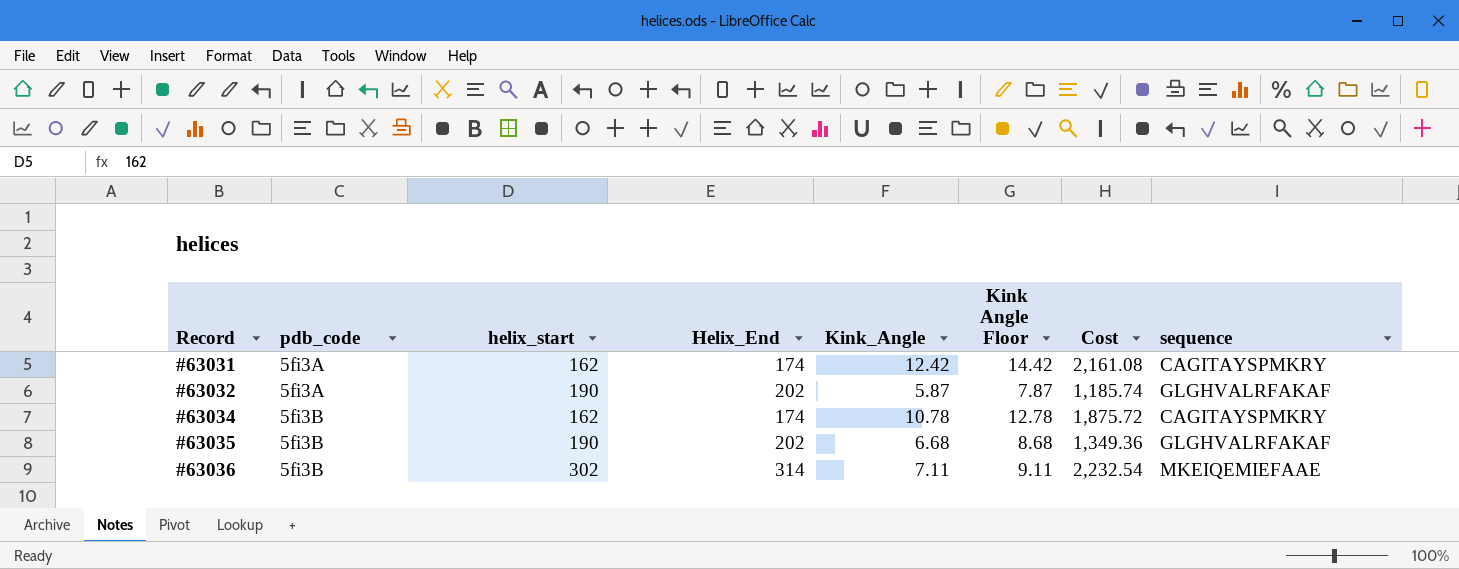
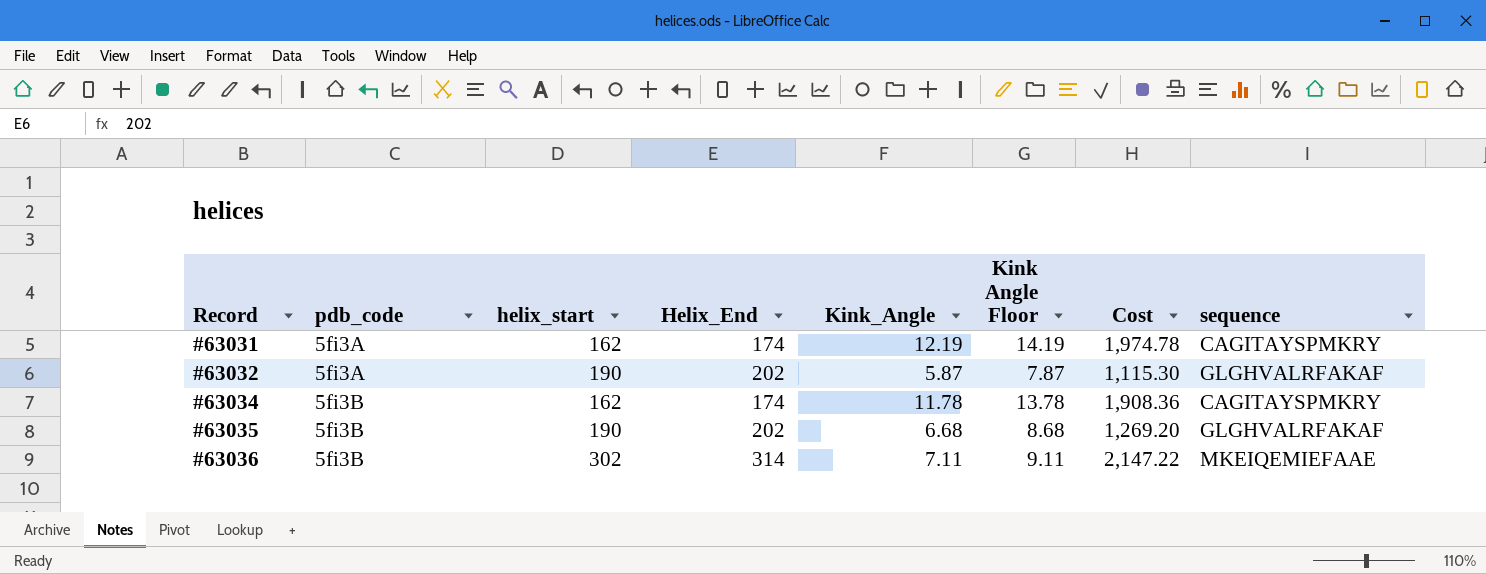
column Cost | formula: [Helix_End] * [Kink_Angle] -> [helix_start] * [Kink_Angle]
#63031 | Kink_Angle: 12.42 -> 12.19
#63031 | Kink Angle Floor: 14.42 -> 14.19
#63034 | Kink_Angle: 10.78 -> 11.78
#63034 | Kink Angle Floor: 12.78 -> 13.78

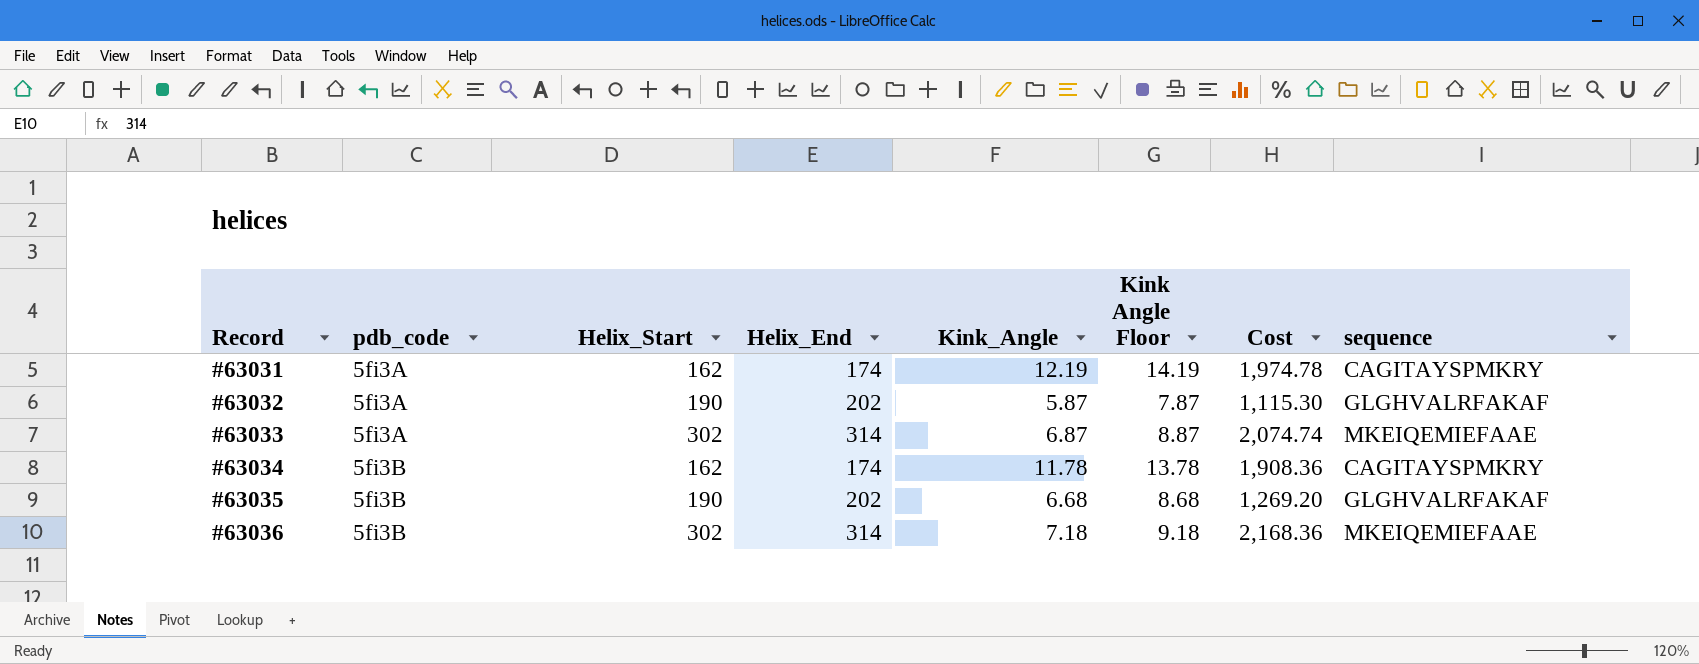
column name: helix_start -> Helix_Start
row #63033: none -> 5fi3A | 302 | 314 | 6.87 | 8.87 | 2,074.74 | MKEIQEMIEFAAE
#63036 | Kink_Angle: 7.11 -> 7.18
#63036 | Kink Angle Floor: 9.11 -> 9.18
#63036 | Cost: 2,147.22 -> 2,168.36

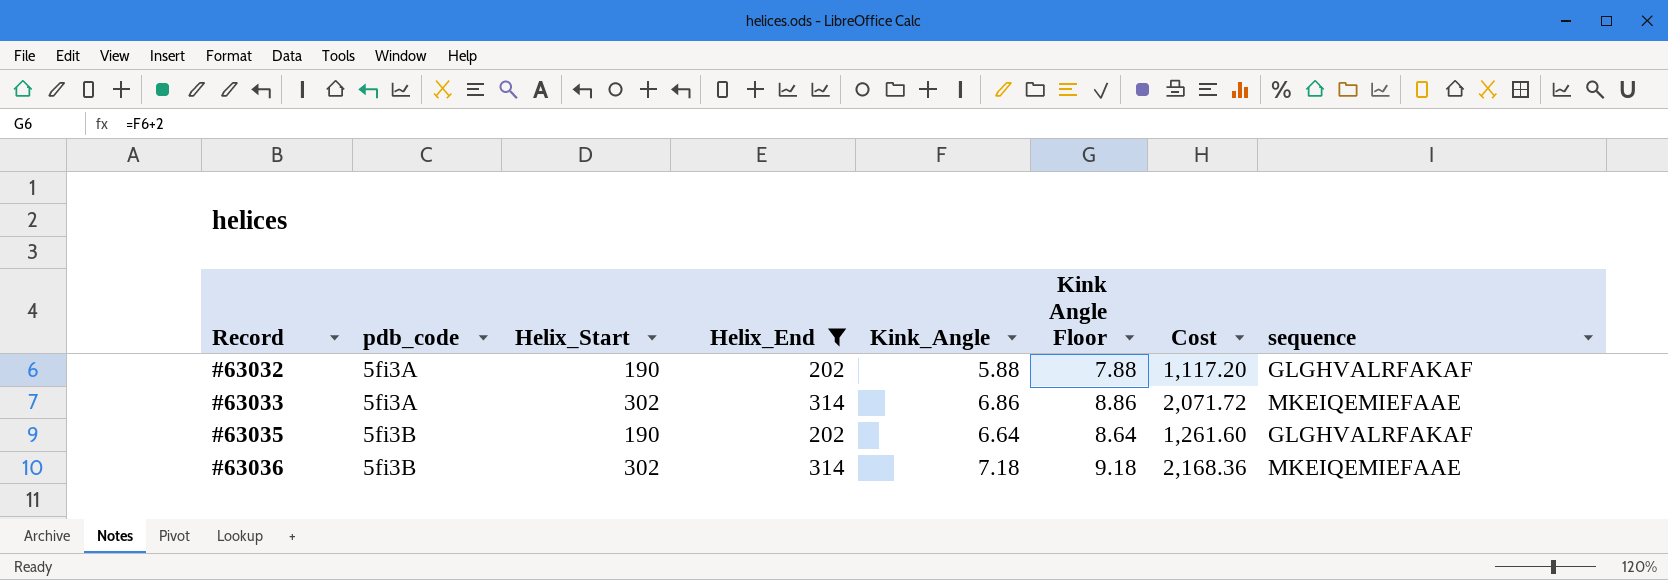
filter: none -> Helix_End != 174
#63032 | Kink_Angle: 5.87 -> 5.88
#63032 | Kink Angle Floor: 7.87 -> 7.88
#63032 | Cost: 1,115.30 -> 1,117.20
#63033 | Kink_Angle: 6.87 -> 6.86
#63033 | Kink Angle Floor: 8.87 -> 8.86
#63033 | Cost: 2,074.74 -> 2,071.72
#63035 | Kink_Angle: 6.68 -> 6.64
#63035 | Kink Angle Floor: 8.68 -> 8.64
#63035 | Cost: 1,269.20 -> 1,261.60

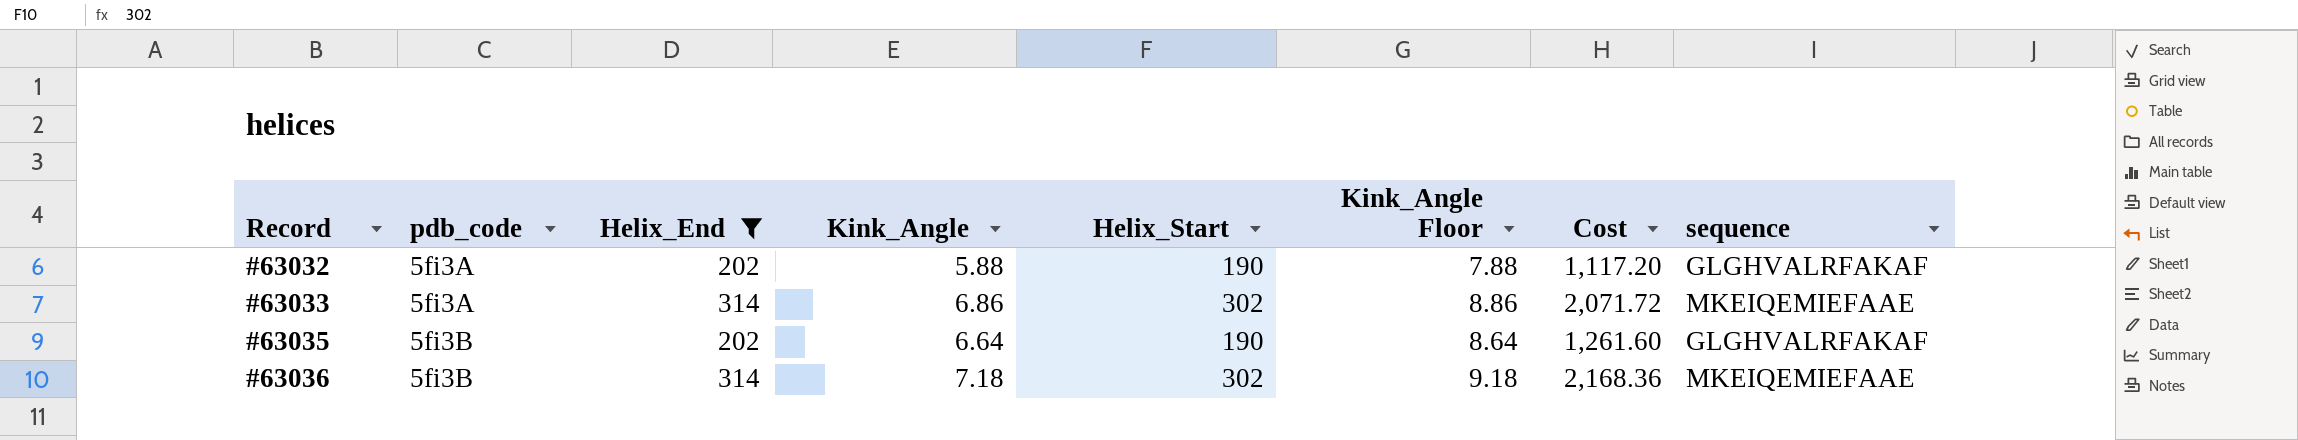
column Helix_Start | position: 3 -> 5
column name: Kink Angle Floor -> Kink_Angle Floor

